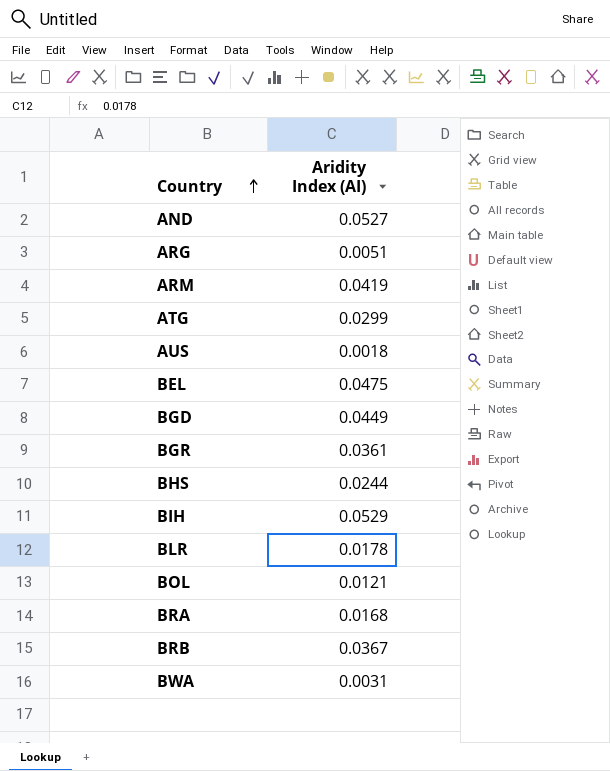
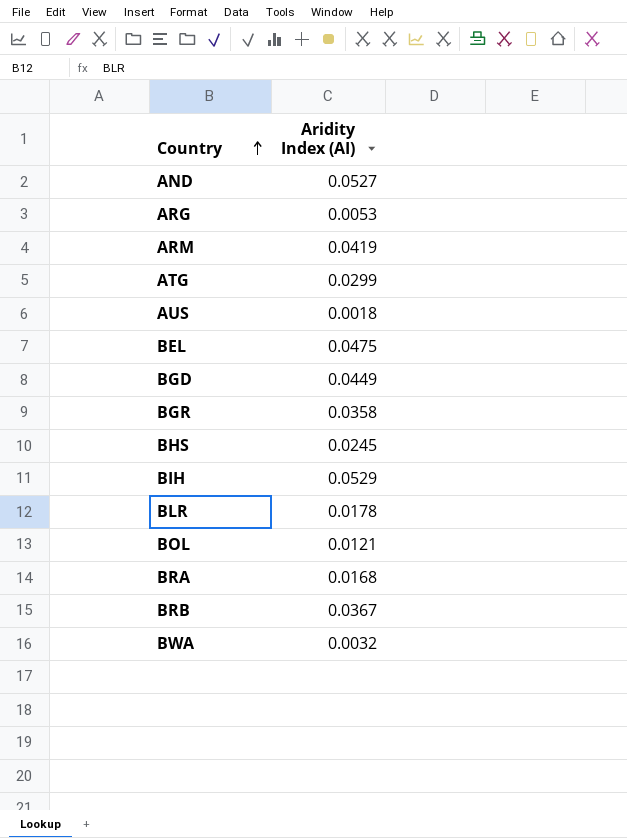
ARG | Aridity Index (AI): 0.0051 -> 0.0053
BGR | Aridity Index (AI): 0.0361 -> 0.0358
BHS | Aridity Index (AI): 0.0244 -> 0.0245
BWA | Aridity Index (AI): 0.0031 -> 0.0032

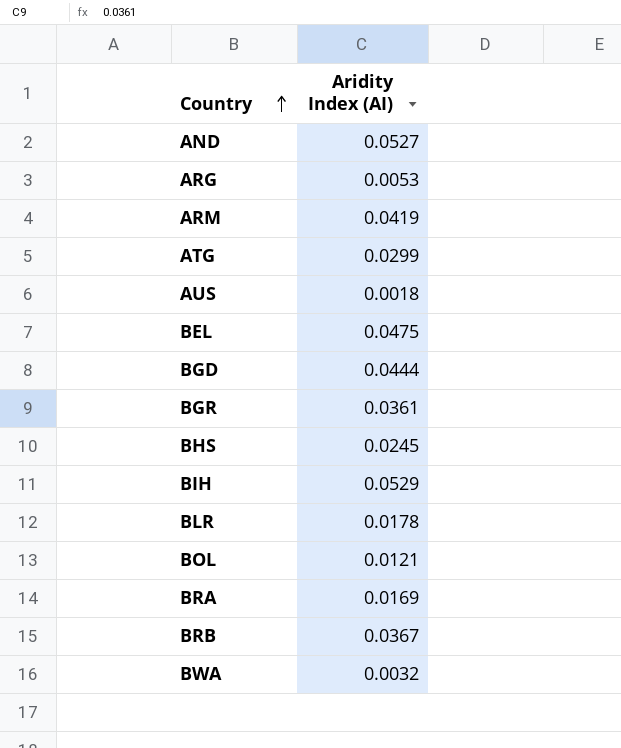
BGD | Aridity Index (AI): 0.0449 -> 0.0444
BGR | Aridity Index (AI): 0.0358 -> 0.0361
BRA | Aridity Index (AI): 0.0168 -> 0.0169

